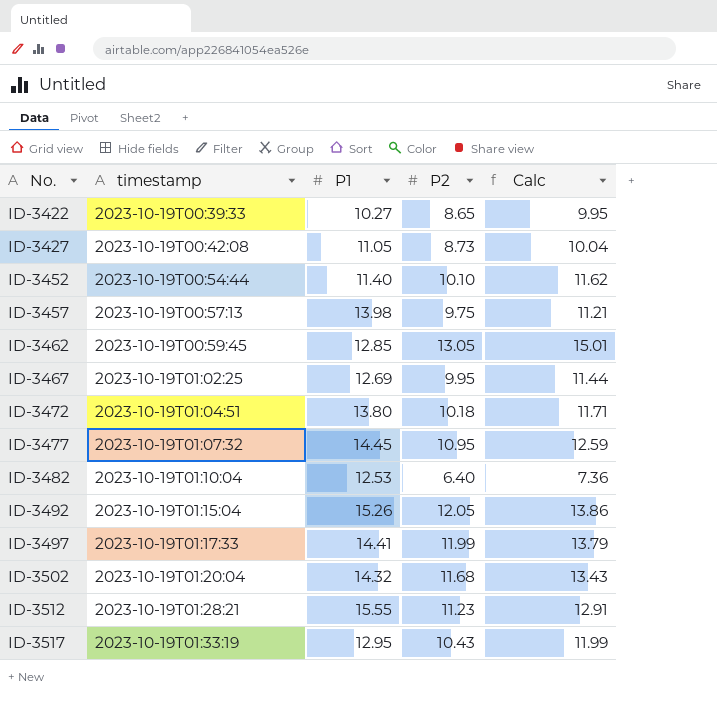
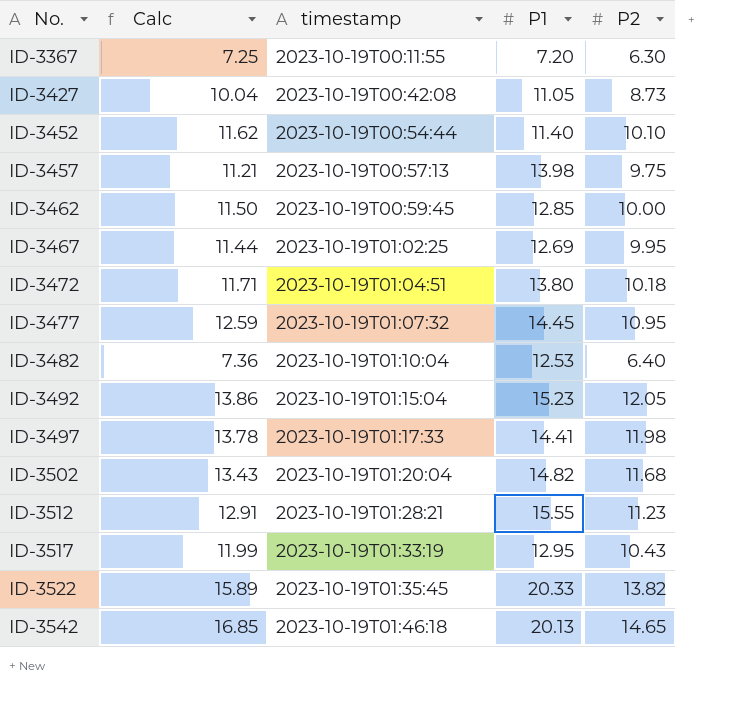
column Calc | position: 5 -> 2
row ID-3422: 2023-10-19T00:39:33 | 10.27 | 8.65 | 9.95 -> none
row ID-3367: none -> 7.25 | 2023-10-19T00:11:55 | 7.20 | 6.30
ID-3462 | Calc: 15.01 -> 11.50
ID-3462 | P2: 13.05 -> 10.00
ID-3492 | P1: 15.26 -> 15.23
ID-3497 | Calc: 13.79 -> 13.78
ID-3497 | P2: 11.99 -> 11.98
ID-3502 | P1: 14.32 -> 14.82
row ID-3522: none -> 15.89 | 2023-10-19T01:35:45 | 20.33 | 13.82
row ID-3542: none -> 16.85 | 2023-10-19T01:46:18 | 20.13 | 14.65

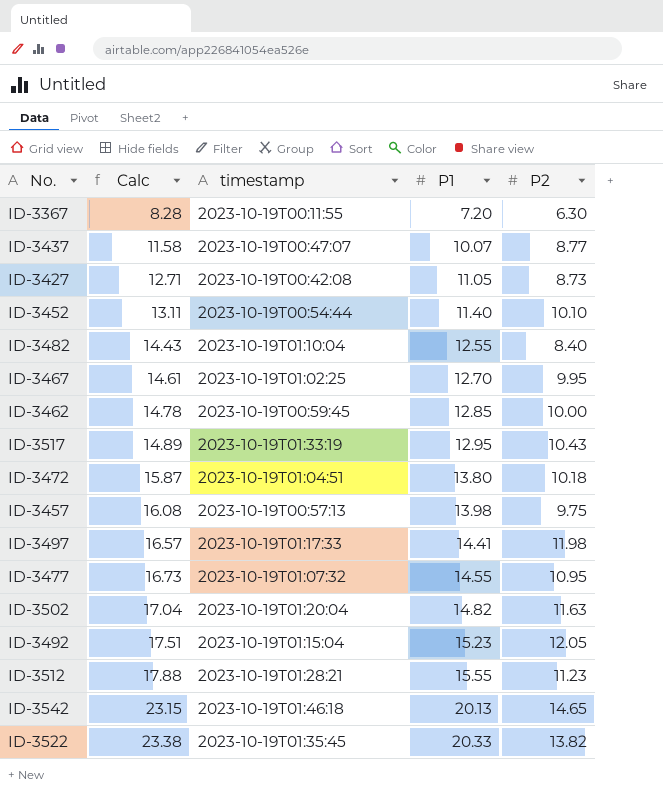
row order: No. ascending -> Calc ascending
column Calc | formula: [P2] * 1.15 -> [P1] * 1.15
row ID-3437: none -> 11.58 | 2023-10-19T00:47:07 | 10.07 | 8.77
ID-3482 | P1: 12.53 -> 12.55
ID-3482 | P2: 6.40 -> 8.40
ID-3467 | P1: 12.69 -> 12.70
ID-3477 | P1: 14.45 -> 14.55
ID-3502 | P2: 11.68 -> 11.63

